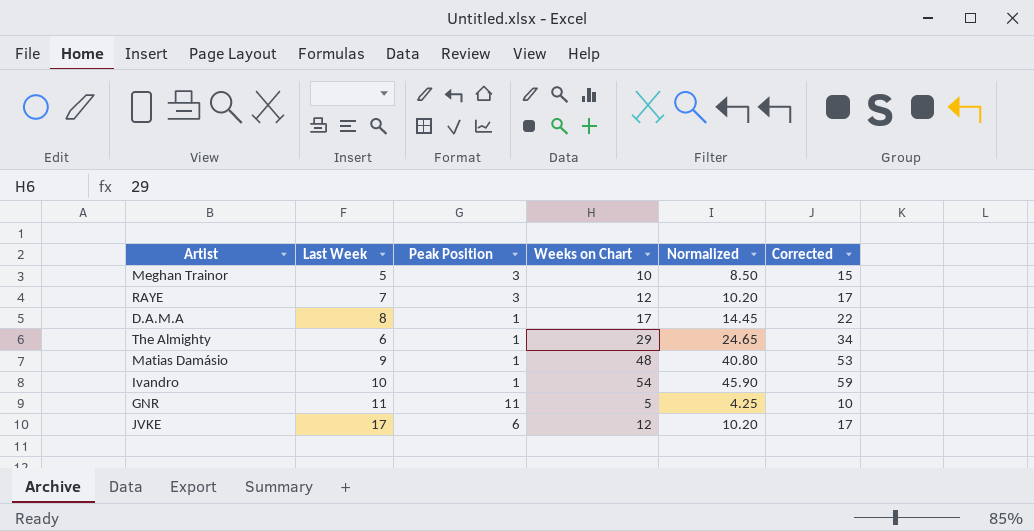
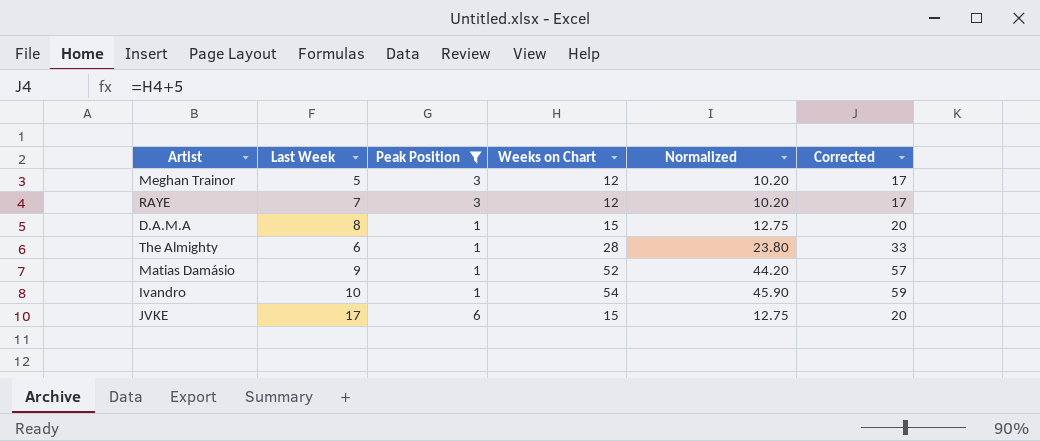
filter: none -> Peak Position != 11
Meghan Trainor | Weeks on Chart: 10 -> 12
Meghan Trainor | Normalized: 8.50 -> 10.20
Meghan Trainor | Corrected: 15 -> 17
D.A.M.A | Weeks on Chart: 17 -> 15
D.A.M.A | Normalized: 14.45 -> 12.75
D.A.M.A | Corrected: 22 -> 20
The Almighty | Weeks on Chart: 29 -> 28
The Almighty | Normalized: 24.65 -> 23.80
The Almighty | Corrected: 34 -> 33
Matias Damásio | Weeks on Chart: 48 -> 52
Matias Damásio | Normalized: 40.80 -> 44.20
Matias Damásio | Corrected: 53 -> 57
JVKE | Weeks on Chart: 12 -> 15
JVKE | Normalized: 10.20 -> 12.75
JVKE | Corrected: 17 -> 20

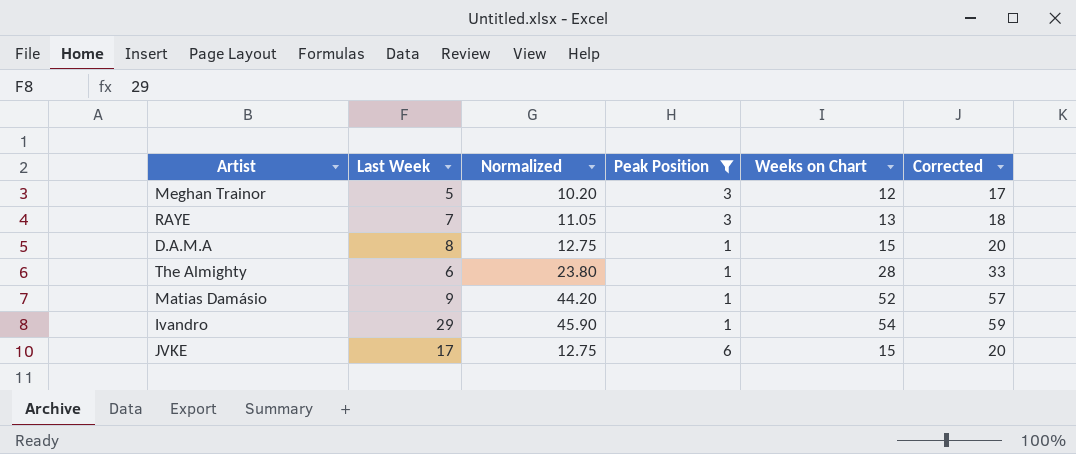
column Normalized | position: 5 -> 3
RAYE | Normalized: 10.20 -> 11.05
RAYE | Weeks on Chart: 12 -> 13
RAYE | Corrected: 17 -> 18
Ivandro | Last Week: 10 -> 29

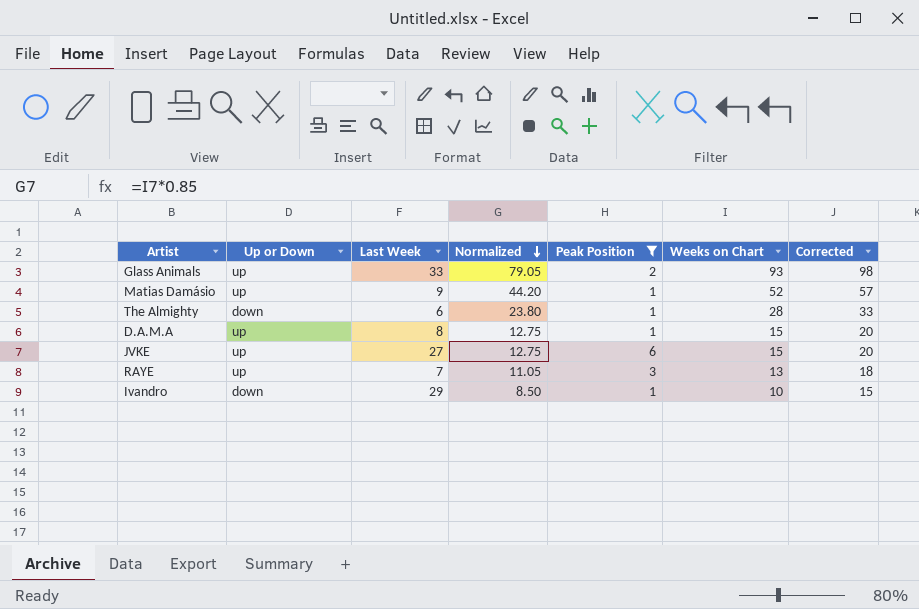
row order: none -> Normalized descending
column Up or Down | position: none -> 2
row Meghan Trainor: 5 | 10.20 | 3 | 12 | 17 -> none
row Glass Animals: none -> up | 33 | 79.05 | 2 | 93 | 98
JVKE | Last Week: 17 -> 27
Ivandro | Normalized: 45.90 -> 8.50
Ivandro | Weeks on Chart: 54 -> 10
Ivandro | Corrected: 59 -> 15

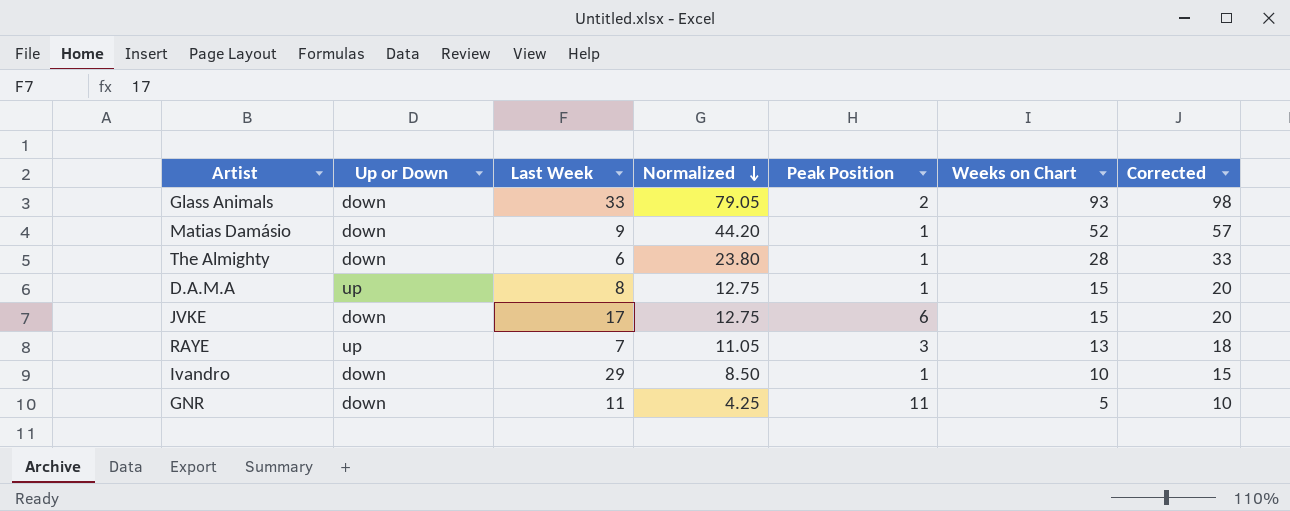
filter: Peak Position != 11 -> none
Glass Animals | Up or Down: up -> down
Matias Damásio | Up or Down: up -> down
JVKE | Up or Down: up -> down
JVKE | Last Week: 27 -> 17

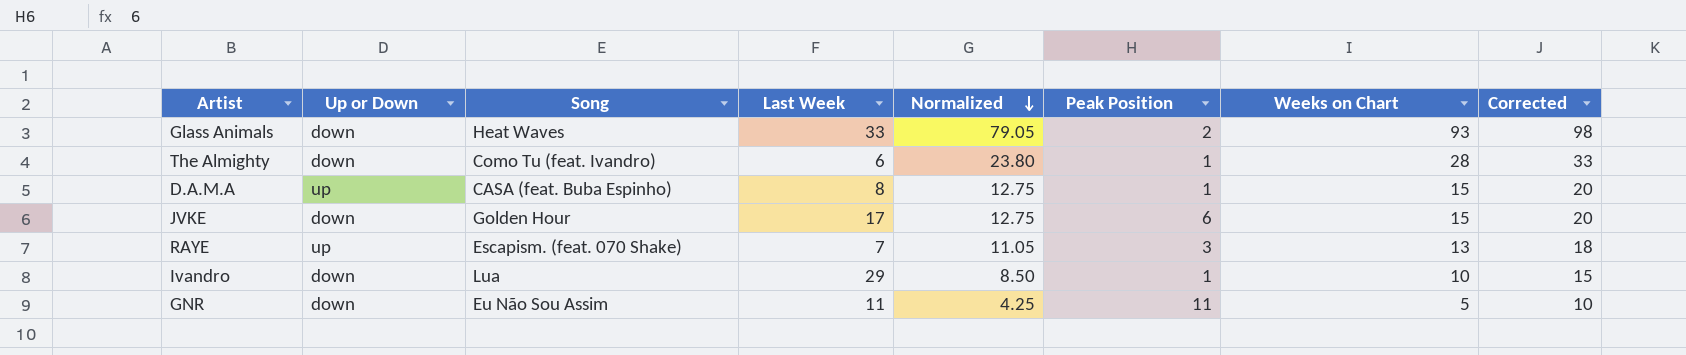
column Song | position: none -> 3
row Matias Damásio: down | 9 | 44.20 | 1 | 52 | 57 -> none

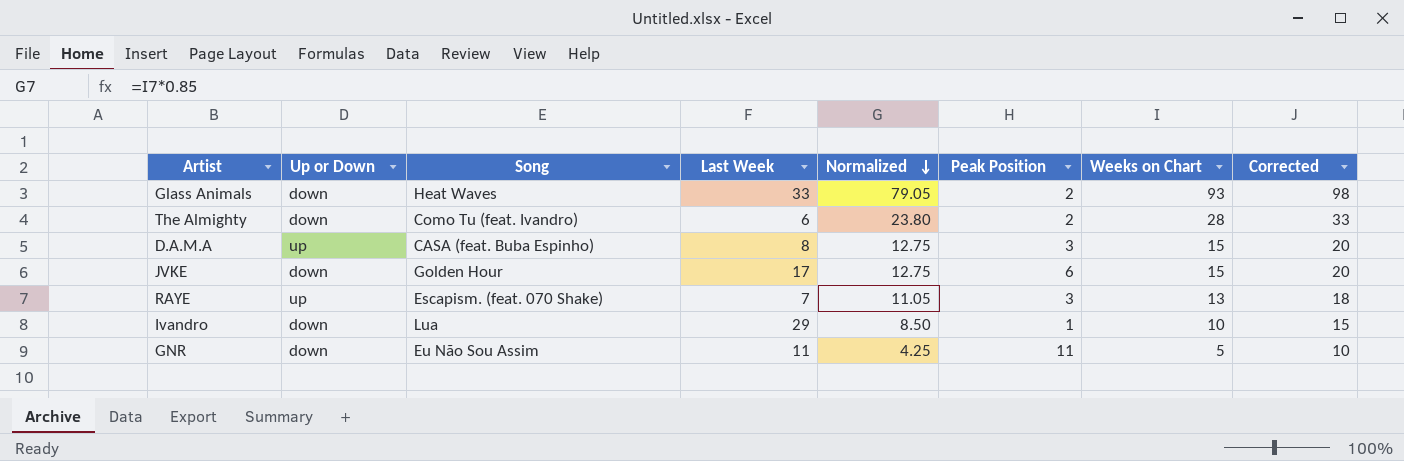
The Almighty | Peak Position: 1 -> 2
D.A.M.A | Peak Position: 1 -> 3

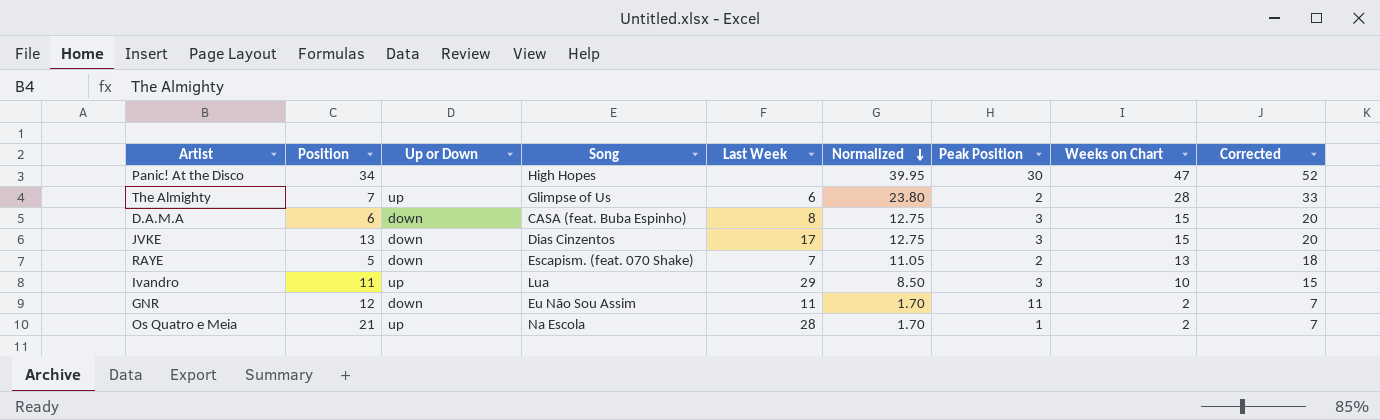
column Position | position: none -> 2
row Glass Animals: down | Heat Waves | 33 | 79.05 | 2 | 93 | 98 -> none
row Panic! At the Disco: none -> 34 | none | High Hopes | none | 39.95 | 30 | 47 | 52
The Almighty | Up or Down: down -> up
The Almighty | Song: Como Tu (feat. Ivandro) -> Glimpse of Us
D.A.M.A | Up or Down: up -> down
JVKE | Song: Golden Hour -> Dias Cinzentos
JVKE | Peak Position: 6 -> 3
RAYE | Up or Down: up -> down
RAYE | Peak Position: 3 -> 2
Ivandro | Up or Down: down -> up
Ivandro | Peak Position: 1 -> 3
GNR | Normalized: 4.25 -> 1.70
GNR | Weeks on Chart: 5 -> 2
GNR | Corrected: 10 -> 7
row Os Quatro e Meia: none -> 21 | up | Na Escola | 28 | 1.70 | 1 | 2 | 7

